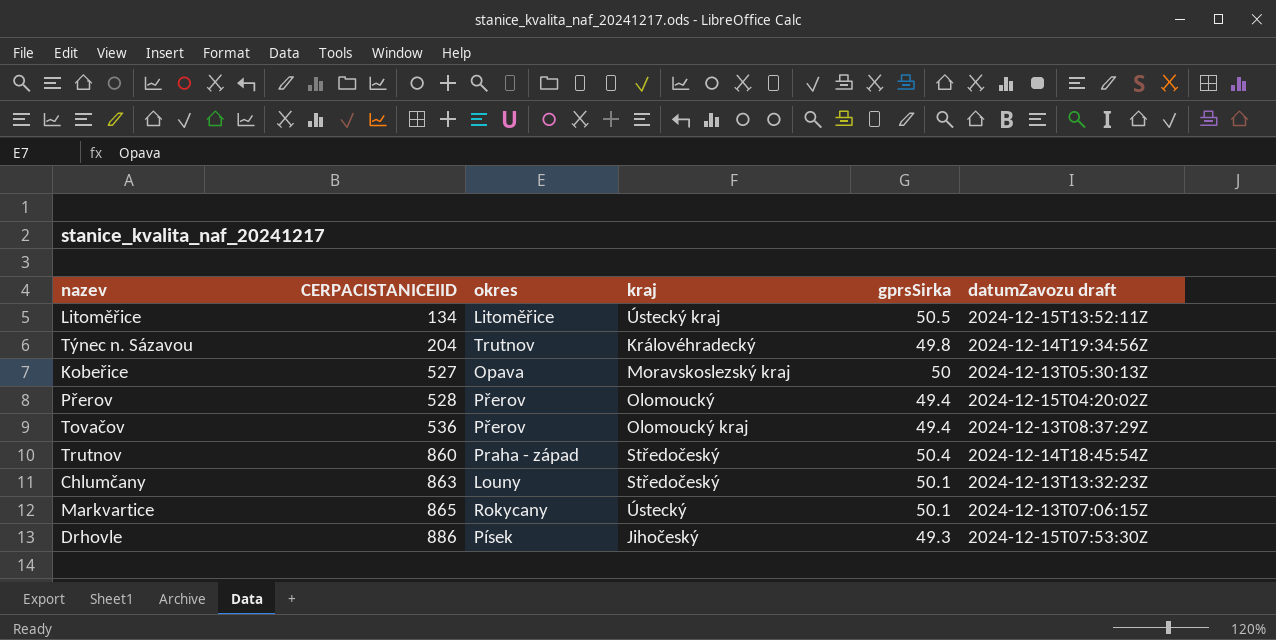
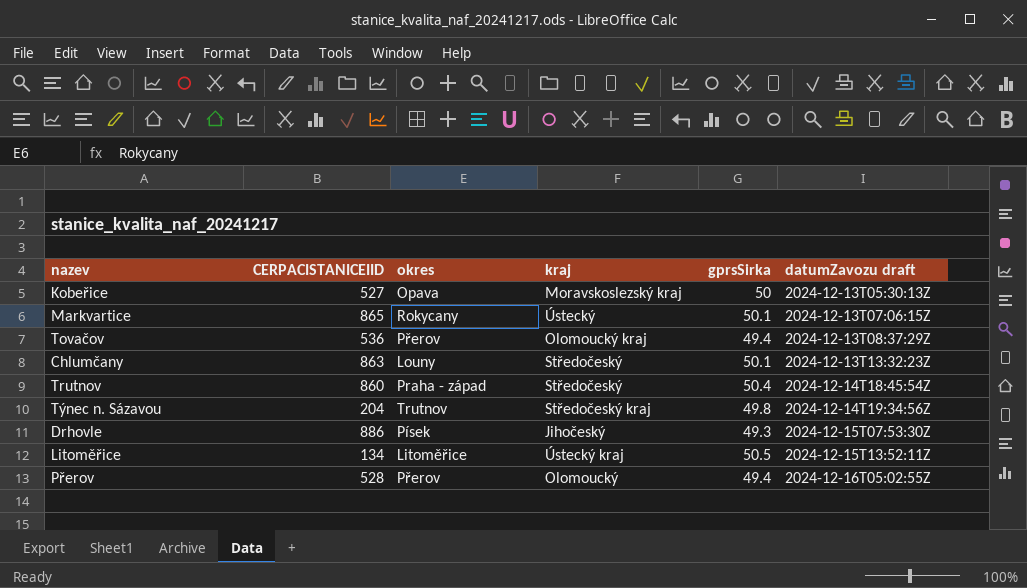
row order: CERPACISTANICEIID ascending -> datumZavozu draft ascending
Týnec n. Sázavou | kraj: Královéhradecký -> Středočeský kraj
Přerov | datumZavozu draft: 2024-12-15T04:20:02Z -> 2024-12-16T05:02:55Z

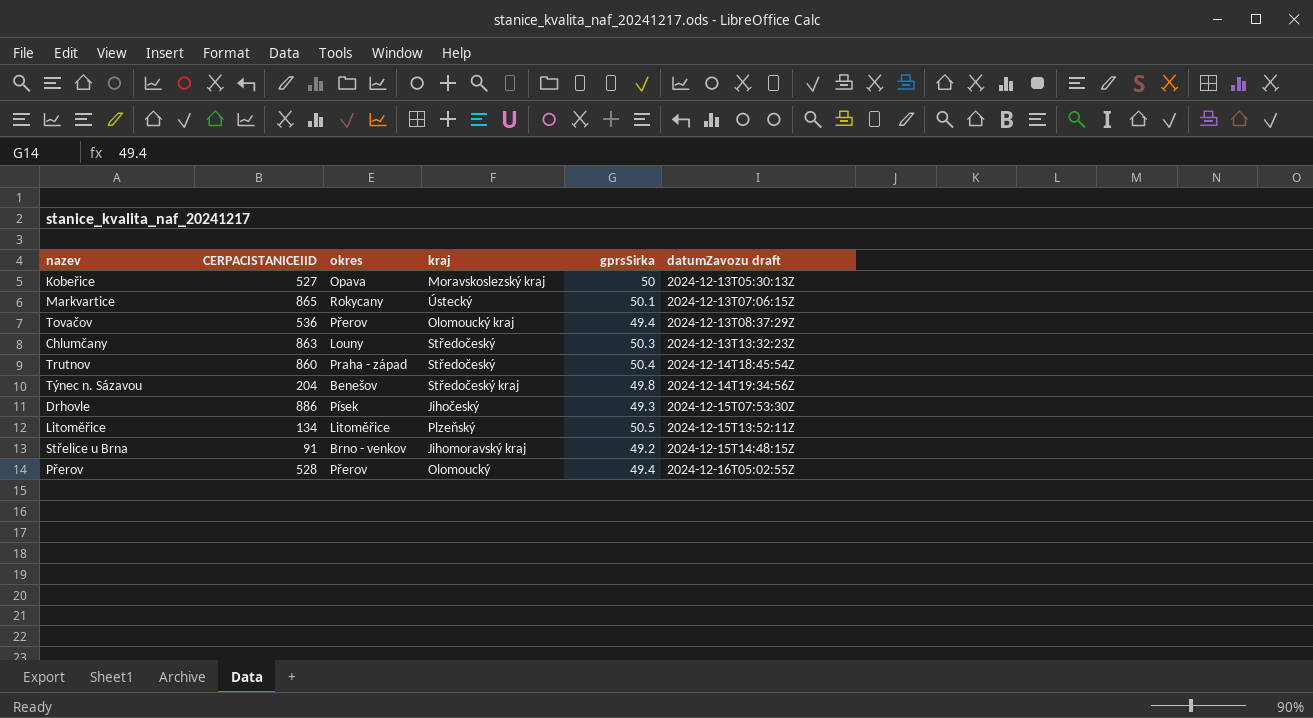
Chlumčany | gprsSirka: 50.1 -> 50.3
Týnec n. Sázavou | okres: Trutnov -> Benešov
Litoměřice | kraj: Ústecký kraj -> Plzeňský
row Střelice u Brna: none -> 91 | Brno - venkov | Jihomoravský kraj | 49.2 | 2024-12-15T14:48:15Z

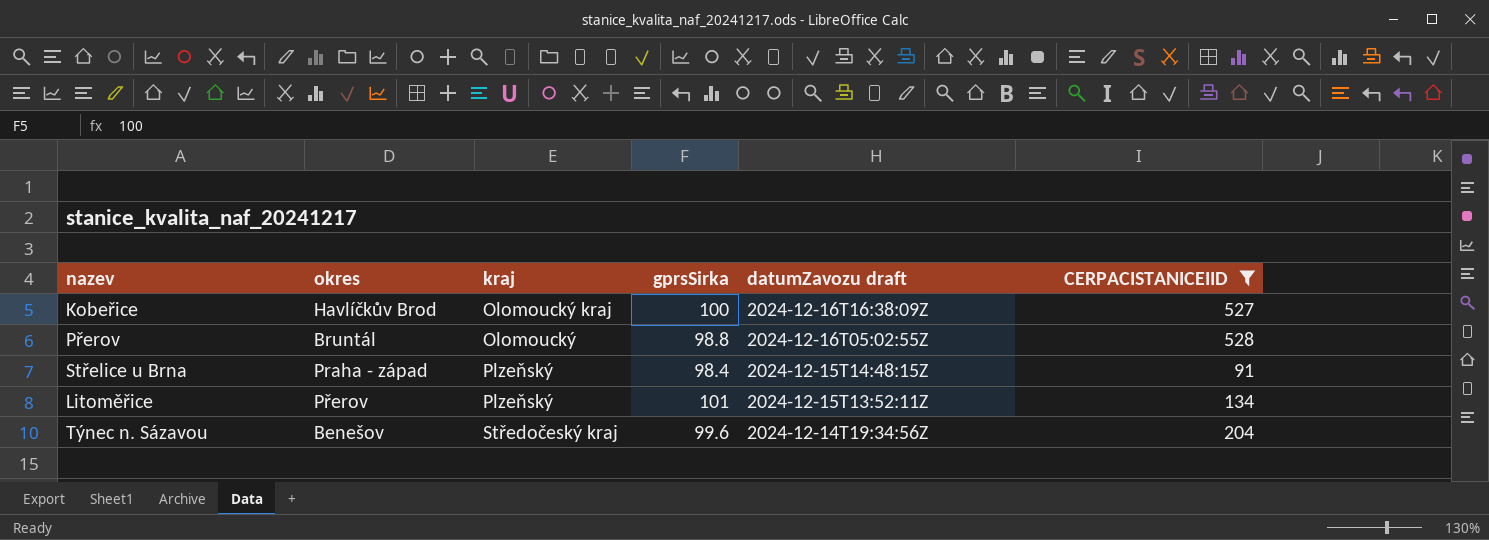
filter: none -> CERPACISTANICEIID <= 528
row order: datumZavozu draft ascending -> datumZavozu draft descending
column CERPACISTANICEIID | position: 2 -> 6
Kobeřice | okres: Opava -> Havlíčkův Brod
Kobeřice | kraj: Moravskoslezský kraj -> Olomoucký kraj
Kobeřice | gprsSirka: 50 -> 100
Kobeřice | datumZavozu draft: 2024-12-13T05:30:13Z -> 2024-12-16T16:38:09Z
Přerov | okres: Přerov -> Bruntál
Přerov | gprsSirka: 49.4 -> 98.8
Střelice u Brna | okres: Brno - venkov -> Praha - západ
Střelice u Brna | kraj: Jihomoravský kraj -> Plzeňský
Střelice u Brna | gprsSirka: 49.2 -> 98.4
Litoměřice | okres: Litoměřice -> Přerov
Litoměřice | gprsSirka: 50.5 -> 101
Týnec n. Sázavou | gprsSirka: 49.8 -> 99.6

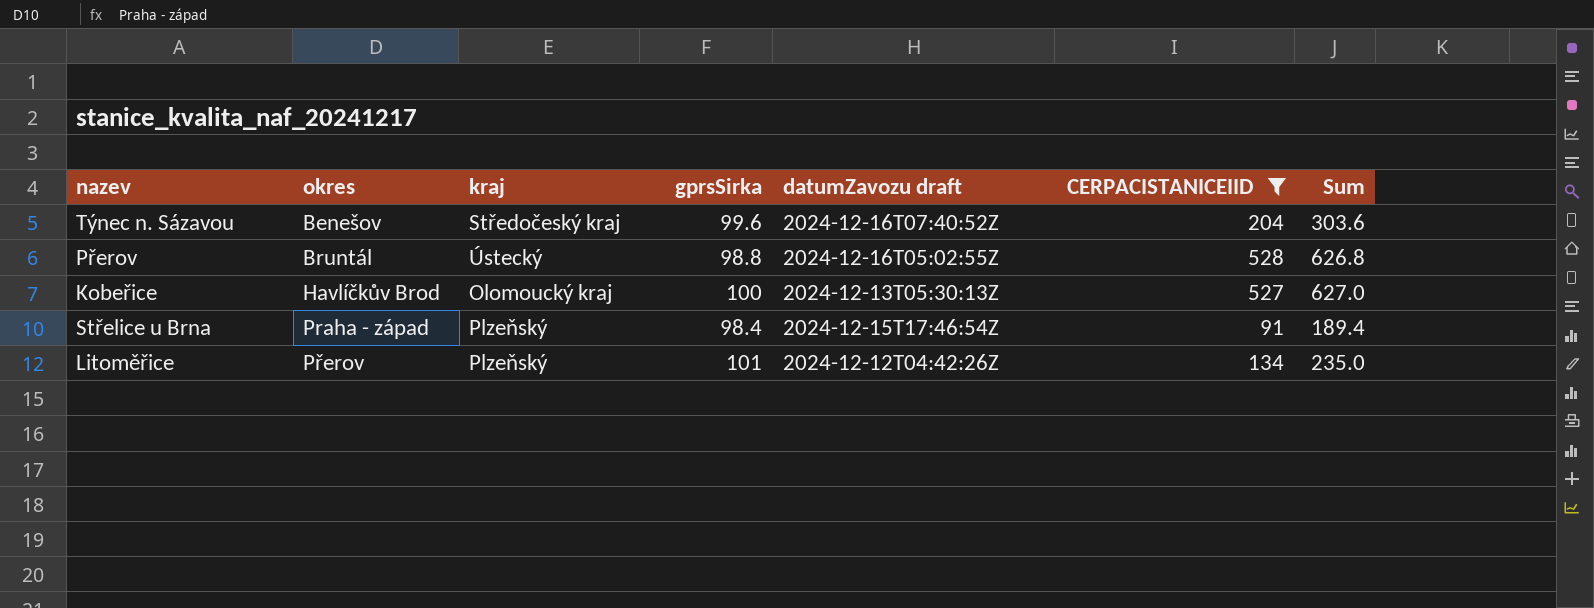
row order: datumZavozu draft descending -> okres ascending
column Sum | formula: none -> [gprsSirka] + [CERPACISTANICEIID]
Týnec n. Sázavou | datumZavozu draft: 2024-12-14T19:34:56Z -> 2024-12-16T07:40:52Z
Přerov | kraj: Olomoucký -> Ústecký
Kobeřice | datumZavozu draft: 2024-12-16T16:38:09Z -> 2024-12-13T05:30:13Z
Střelice u Brna | datumZavozu draft: 2024-12-15T14:48:15Z -> 2024-12-15T17:46:54Z
Litoměřice | datumZavozu draft: 2024-12-15T13:52:11Z -> 2024-12-12T04:42:26Z

